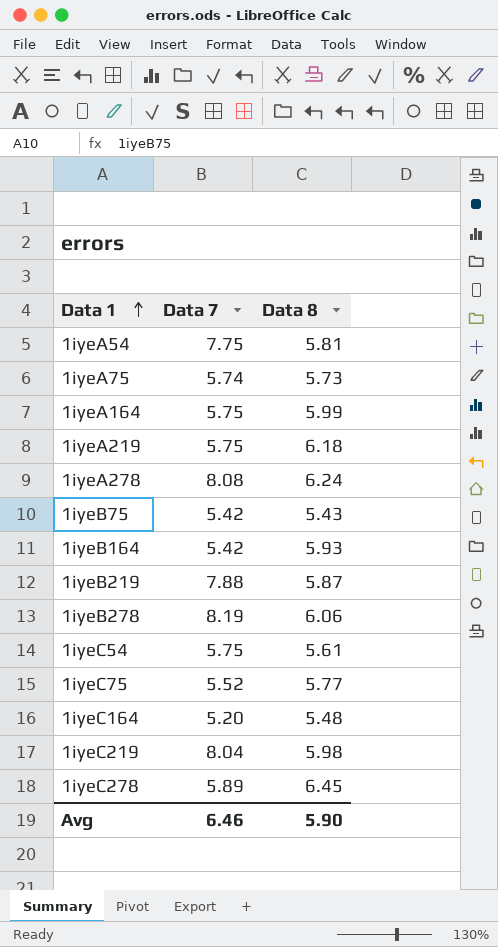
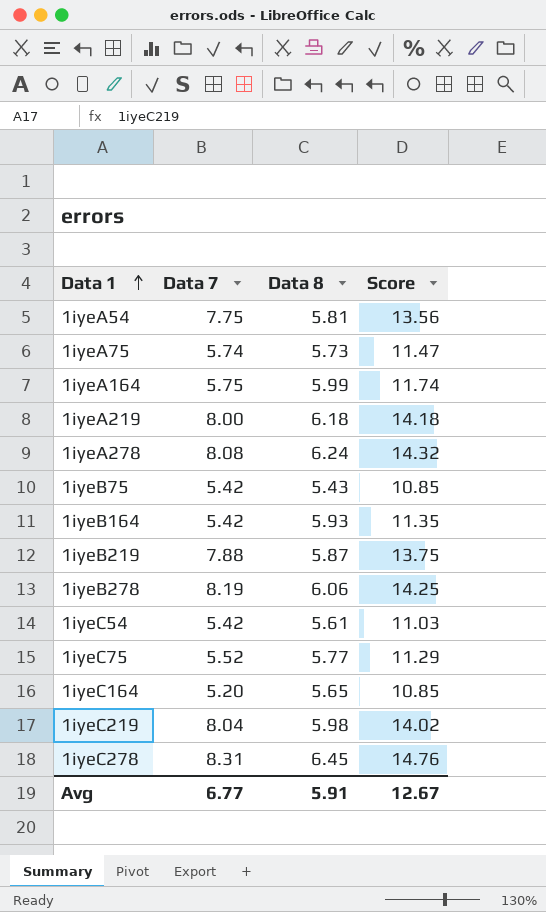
column Score | formula: none -> [Data 7] + [Data 8]
1iyeA219 | Data 7: 5.75 -> 8.00
1iyeC54 | Data 7: 5.75 -> 5.42
1iyeC164 | Data 8: 5.48 -> 5.65
1iyeC278 | Data 7: 5.89 -> 8.31
Avg | Data 7: 6.46 -> 6.77
Avg | Data 8: 5.90 -> 5.91

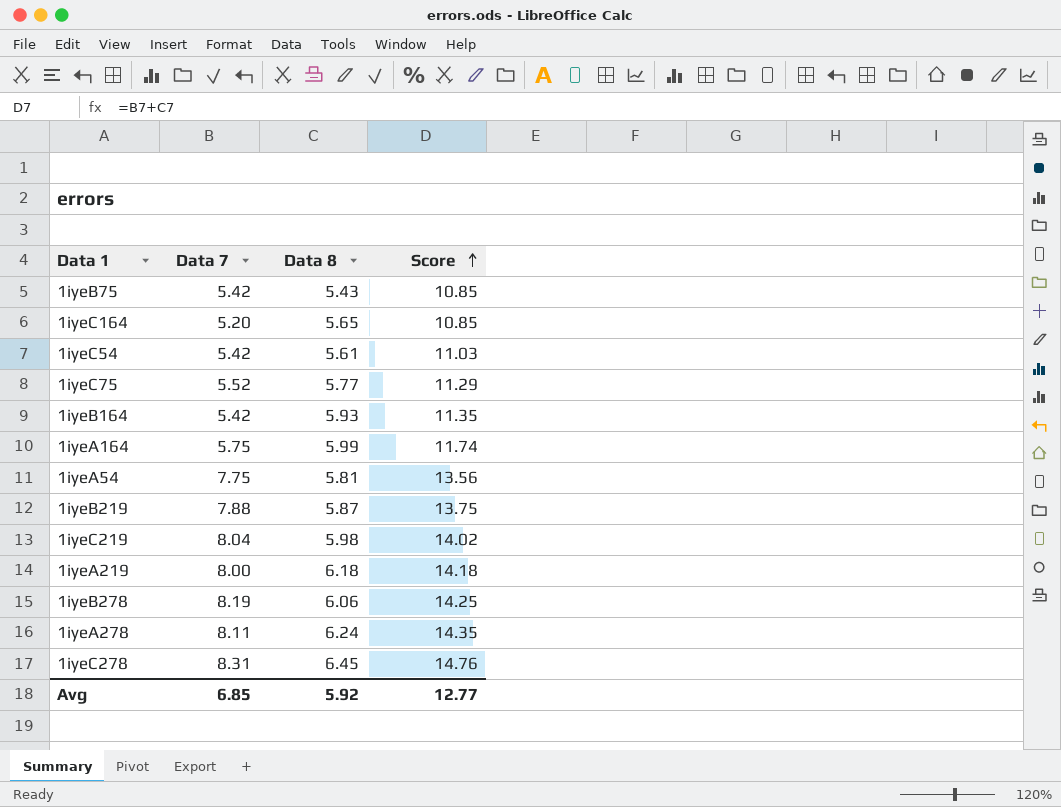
row order: Data 1 ascending -> Score ascending
row 1iyeA75: 5.74 | 5.73 | 11.47 -> none
1iyeA278 | Data 7: 8.08 -> 8.11
1iyeA278 | Score: 14.32 -> 14.35
Avg | Data 7: 6.77 -> 6.85
Avg | Data 8: 5.91 -> 5.92
Avg | Score: 12.67 -> 12.77

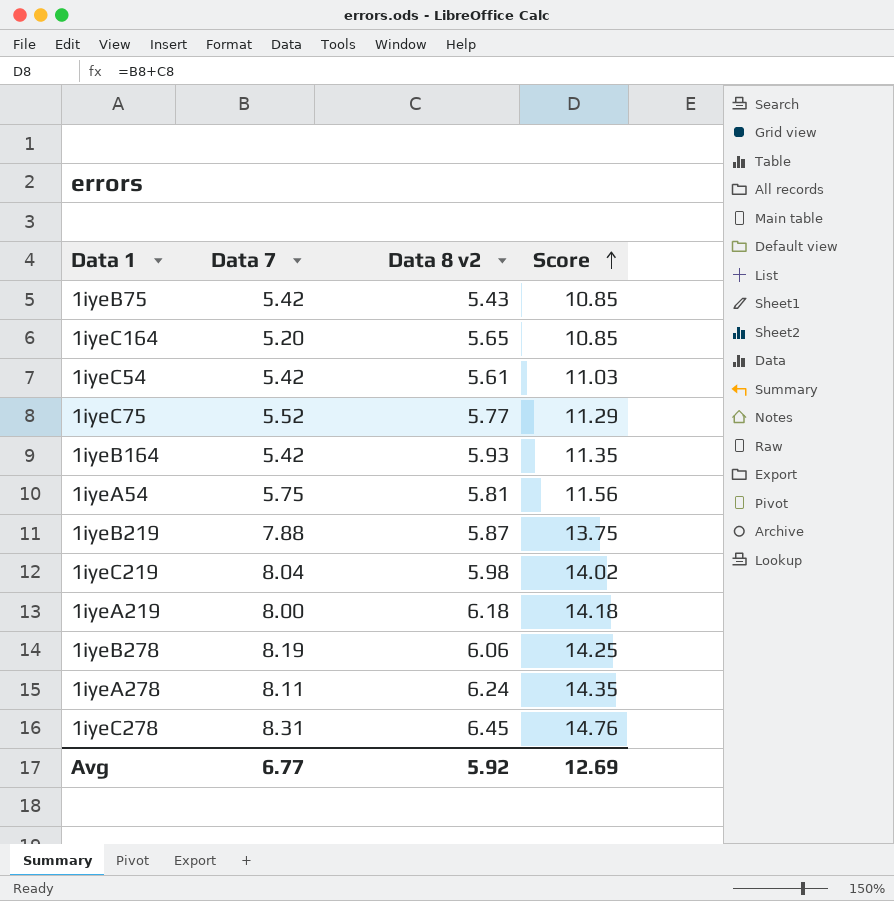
column name: Data 8 -> Data 8 v2
row 1iyeA164: 5.75 | 5.99 | 11.74 -> none
1iyeA54 | Data 7: 7.75 -> 5.75
1iyeA54 | Score: 13.56 -> 11.56
Avg | Data 7: 6.85 -> 6.77
Avg | Score: 12.77 -> 12.69

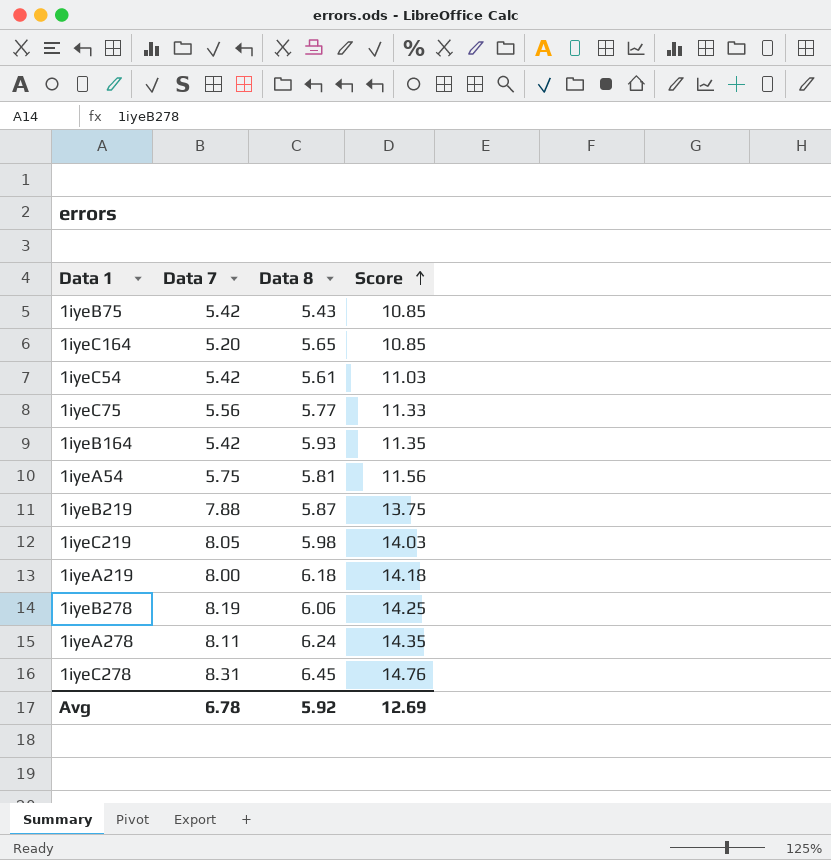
column name: Data 8 v2 -> Data 8
1iyeC75 | Data 7: 5.52 -> 5.56
1iyeC75 | Score: 11.29 -> 11.33
1iyeC219 | Data 7: 8.04 -> 8.05
1iyeC219 | Score: 14.02 -> 14.03
Avg | Data 7: 6.77 -> 6.78

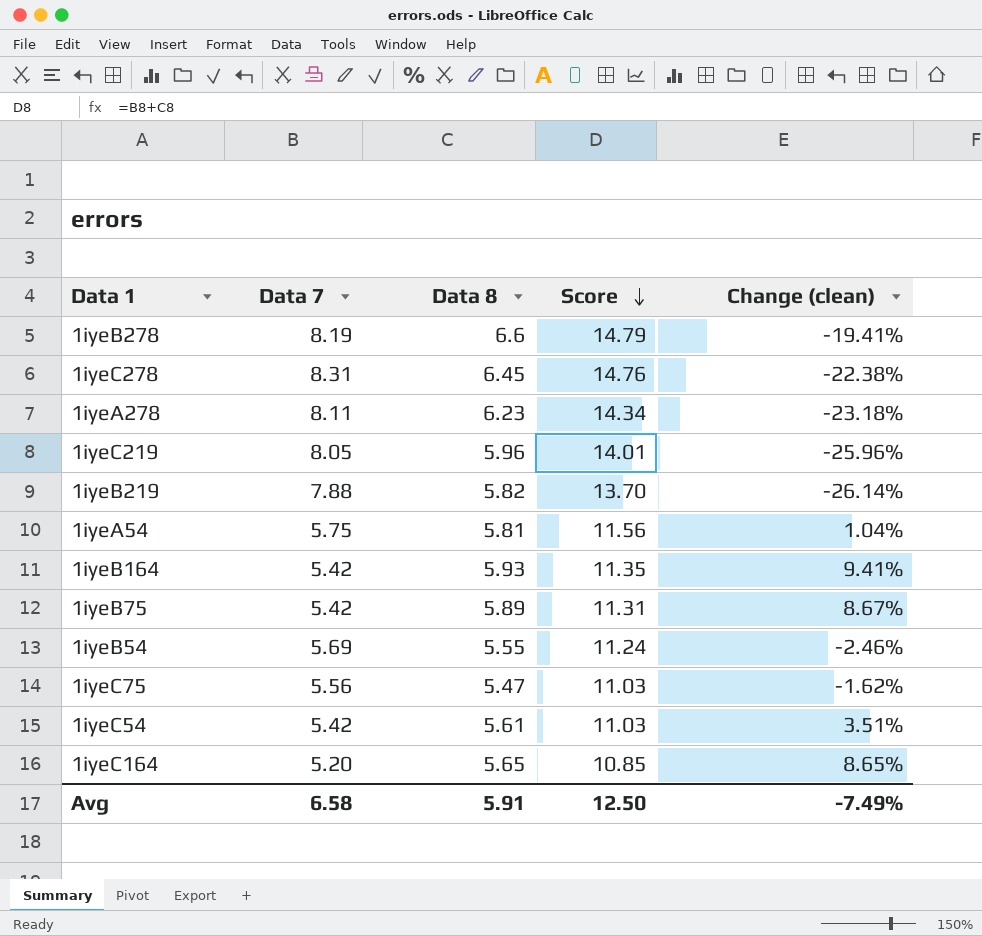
row order: Score ascending -> Score descending
column Change (clean) | formula: none -> ([Data 8] - [Data 7]) / [Data 7]
row 1iyeA219: 8.00 | 6.18 | 14.18 -> none
1iyeB278 | Data 8: 6.06 -> 6.6
1iyeB278 | Score: 14.25 -> 14.79
1iyeA278 | Data 8: 6.24 -> 6.23
1iyeA278 | Score: 14.35 -> 14.34
1iyeC219 | Data 8: 5.98 -> 5.96
1iyeC219 | Score: 14.03 -> 14.01
1iyeB219 | Data 8: 5.87 -> 5.82
1iyeB219 | Score: 13.75 -> 13.70
1iyeB75 | Data 8: 5.43 -> 5.89
1iyeB75 | Score: 10.85 -> 11.31
row 1iyeB54: none -> 5.69 | 5.55 | 11.24 | -2.46%
1iyeC75 | Data 8: 5.77 -> 5.47
1iyeC75 | Score: 11.33 -> 11.03
Avg | Data 7: 6.78 -> 6.58
Avg | Data 8: 5.92 -> 5.91
Avg | Score: 12.69 -> 12.50

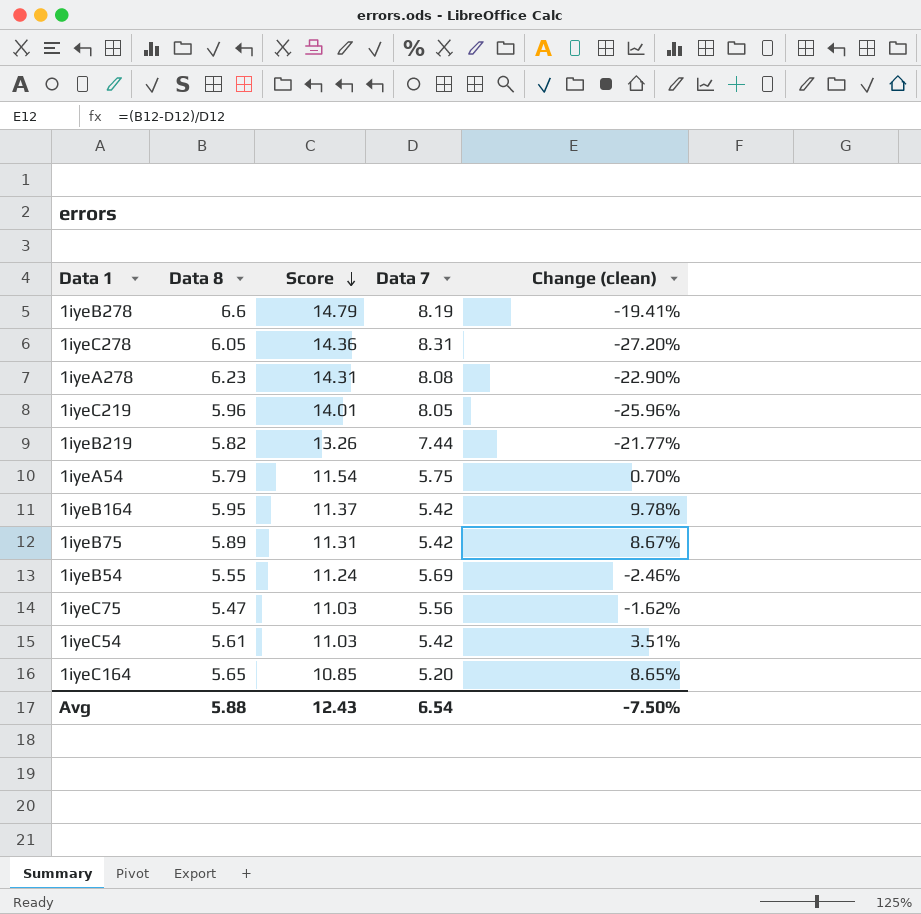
column Data 7 | position: 2 -> 4
1iyeC278 | Data 8: 6.45 -> 6.05
1iyeC278 | Score: 14.76 -> 14.36
1iyeC278 | Change (clean): -22.38% -> -27.20%
1iyeA278 | Score: 14.34 -> 14.31
1iyeA278 | Data 7: 8.11 -> 8.08
1iyeA278 | Change (clean): -23.18% -> -22.90%
1iyeB219 | Score: 13.70 -> 13.26
1iyeB219 | Data 7: 7.88 -> 7.44
1iyeB219 | Change (clean): -26.14% -> -21.77%
1iyeA54 | Data 8: 5.81 -> 5.79
1iyeA54 | Score: 11.56 -> 11.54
1iyeA54 | Change (clean): 1.04% -> 0.70%
1iyeB164 | Data 8: 5.93 -> 5.95
1iyeB164 | Score: 11.35 -> 11.37
1iyeB164 | Change (clean): 9.41% -> 9.78%
Avg | Data 8: 5.91 -> 5.88
Avg | Score: 12.50 -> 12.43
Avg | Data 7: 6.58 -> 6.54
Avg | Change (clean): -7.49% -> -7.50%

